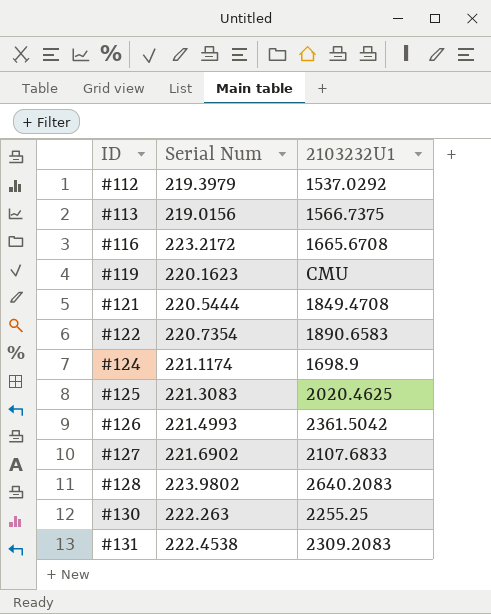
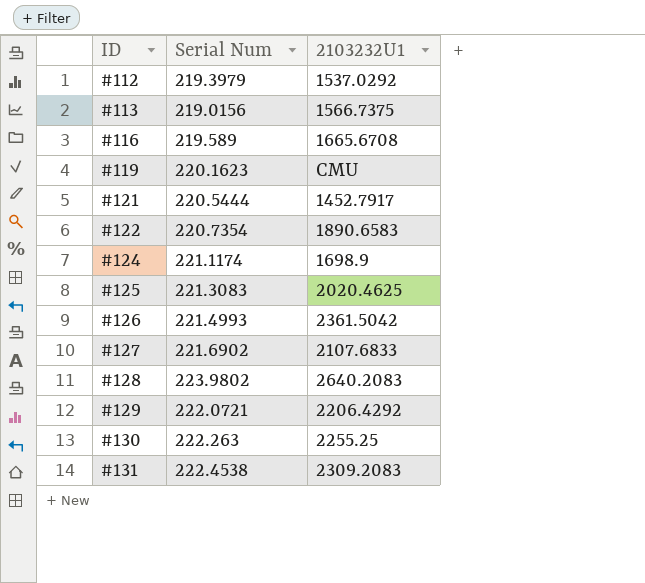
#116 | Serial Num: 223.2172 -> 219.589
#121 | 2103232U1: 1849.4708 -> 1452.7917
row #129: none -> 222.0721 | 2206.4292

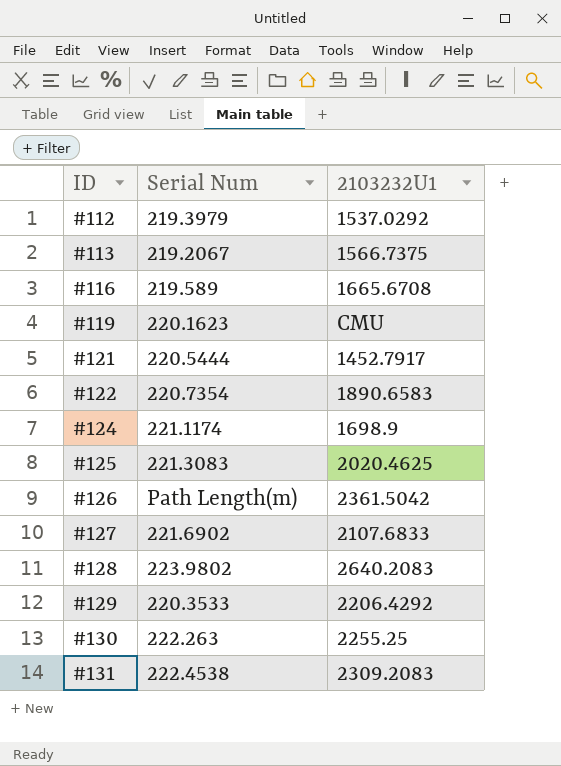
#113 | Serial Num: 219.0156 -> 219.2067
#126 | Serial Num: 221.4993 -> Path Length(m)
#129 | Serial Num: 222.0721 -> 220.3533

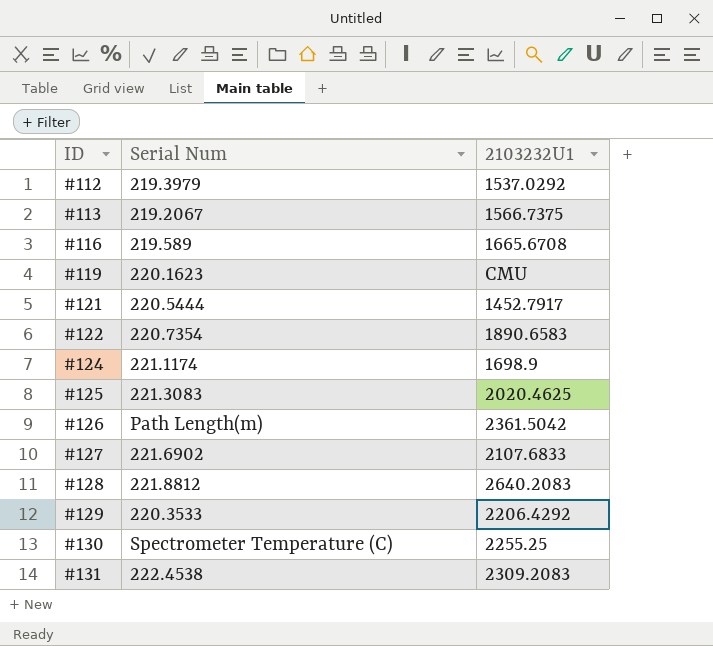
#128 | Serial Num: 223.9802 -> 221.8812
#130 | Serial Num: 222.263 -> Spectrometer Temperature (C)

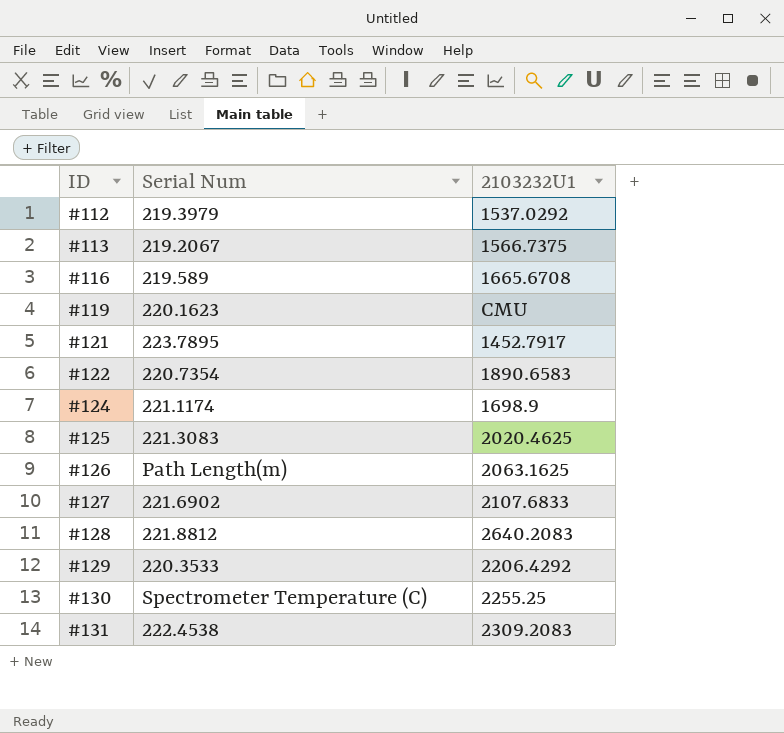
#121 | Serial Num: 220.5444 -> 223.7895
#126 | 2103232U1: 2361.5042 -> 2063.1625

